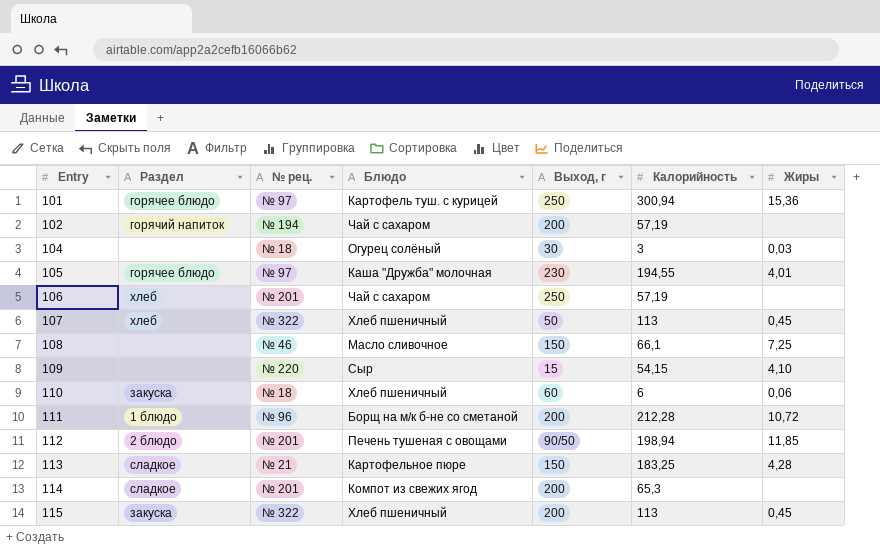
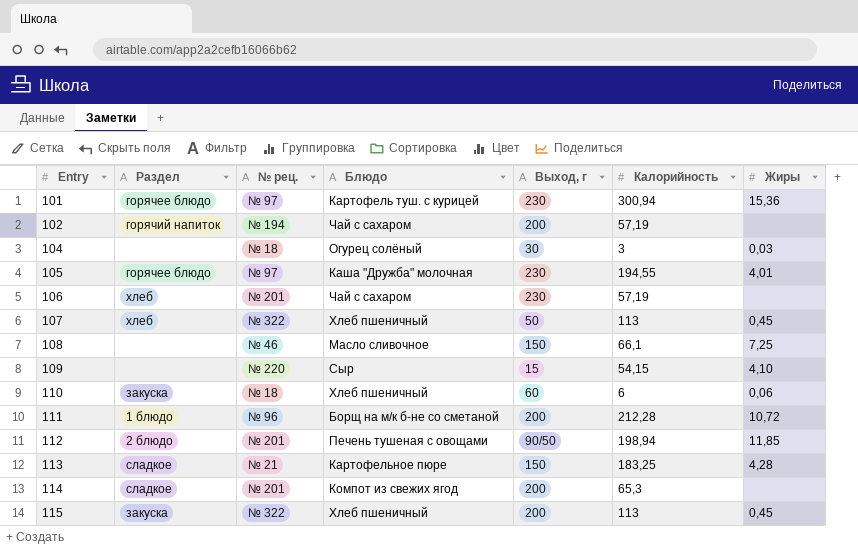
101 | Выход, г: 250 -> 230
106 | Выход, г: 250 -> 230

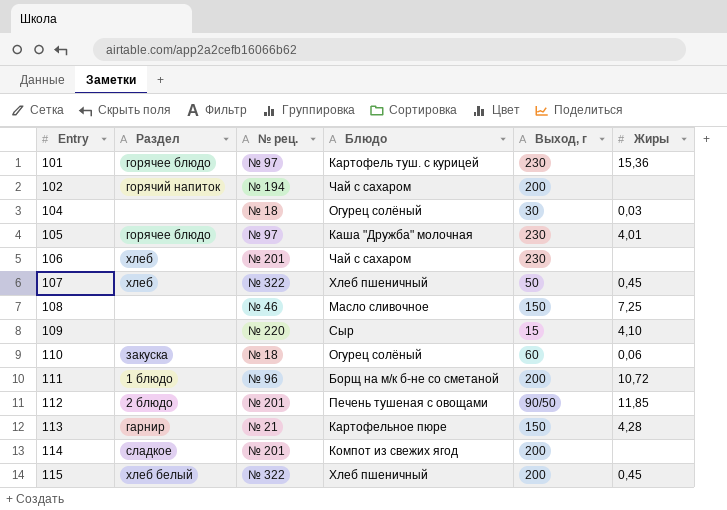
column Калорийность | position: 6 -> none
110 | Блюдо: Хлеб пшеничный -> Огурец солёный
113 | Раздел: сладкое -> гарнир
115 | Раздел: закуска -> хлеб белый

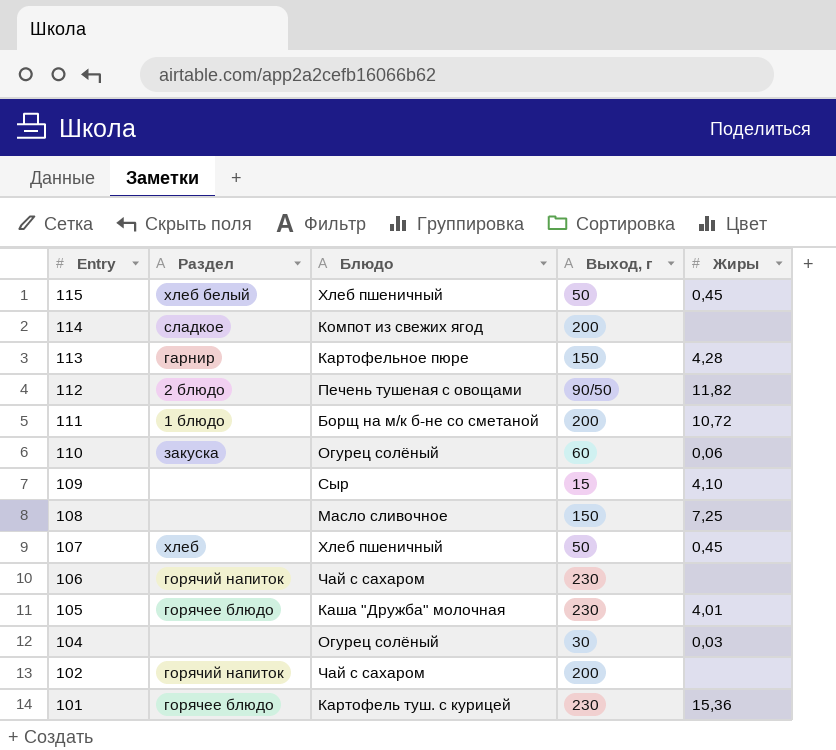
row order: Entry ascending -> Entry descending
column № рец. | position: 3 -> none
115 | Выход, г: 200 -> 50
112 | Жиры: 11,85 -> 11,82
106 | Раздел: хлеб -> горячий напиток

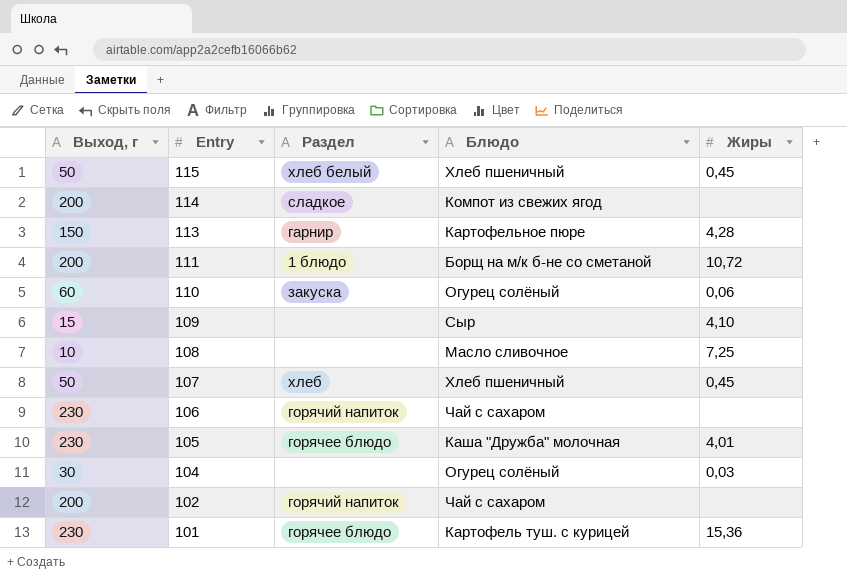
column Выход, г | position: 4 -> 1
row 112: 2 блюдо | Печень тушеная с овощами | 90/50 | 11,82 -> none
108 | Выход, г: 150 -> 10

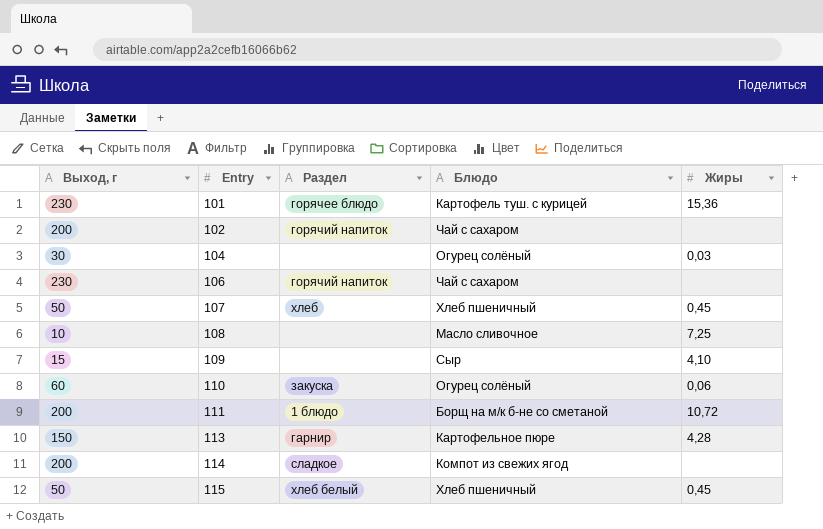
row order: Entry descending -> Entry ascending
row 105: 230 | горячее блюдо | Каша "Дружба" молочная | 4,01 -> none

